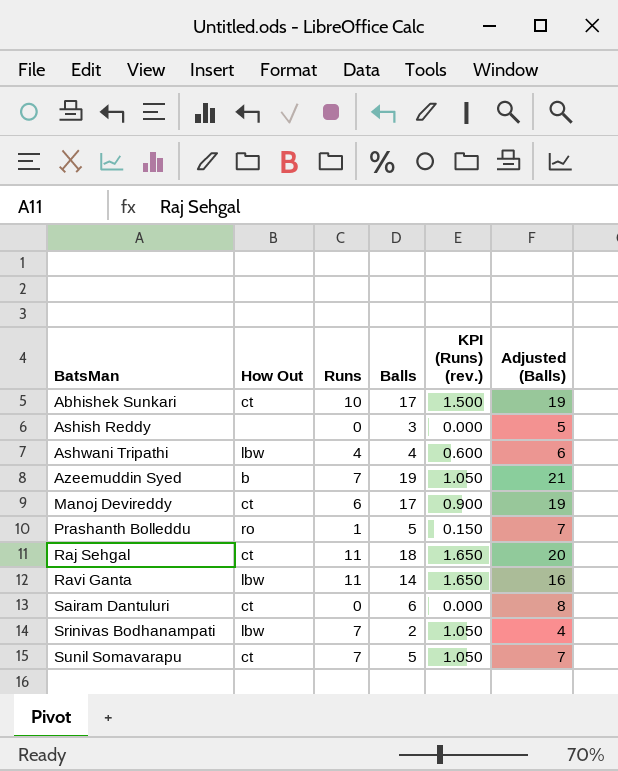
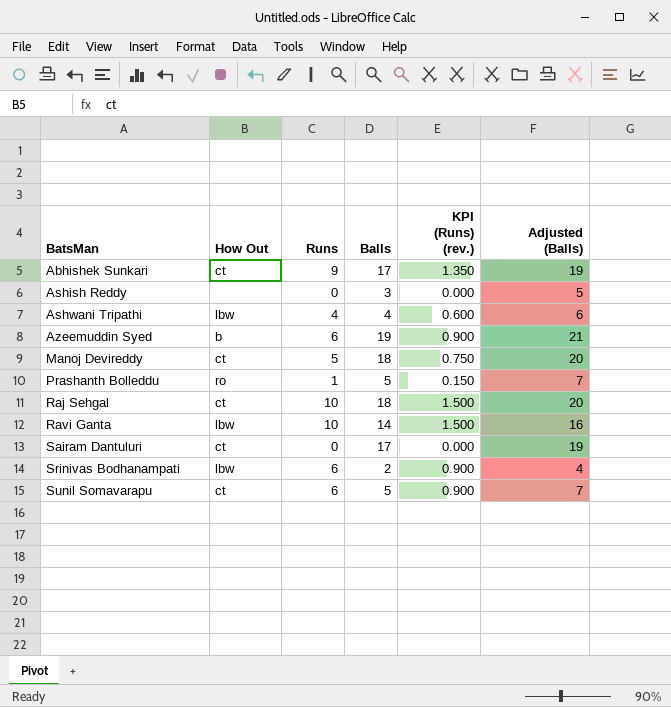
Abhishek Sunkari | Runs: 10 -> 9
Abhishek Sunkari | KPI (Runs) (rev.): 1.500 -> 1.350
Azeemuddin Syed | Runs: 7 -> 6
Azeemuddin Syed | KPI (Runs) (rev.): 1.050 -> 0.900
Manoj Devireddy | Runs: 6 -> 5
Manoj Devireddy | Balls: 17 -> 18
Manoj Devireddy | KPI (Runs) (rev.): 0.900 -> 0.750
Manoj Devireddy | Adjusted (Balls): 19 -> 20
Raj Sehgal | Runs: 11 -> 10
Raj Sehgal | KPI (Runs) (rev.): 1.650 -> 1.500
Ravi Ganta | Runs: 11 -> 10
Ravi Ganta | KPI (Runs) (rev.): 1.650 -> 1.500
Sairam Dantuluri | Balls: 6 -> 17
Sairam Dantuluri | Adjusted (Balls): 8 -> 19
Srinivas Bodhanampati | Runs: 7 -> 6
Srinivas Bodhanampati | KPI (Runs) (rev.): 1.050 -> 0.900
Sunil Somavarapu | Runs: 7 -> 6
Sunil Somavarapu | KPI (Runs) (rev.): 1.050 -> 0.900

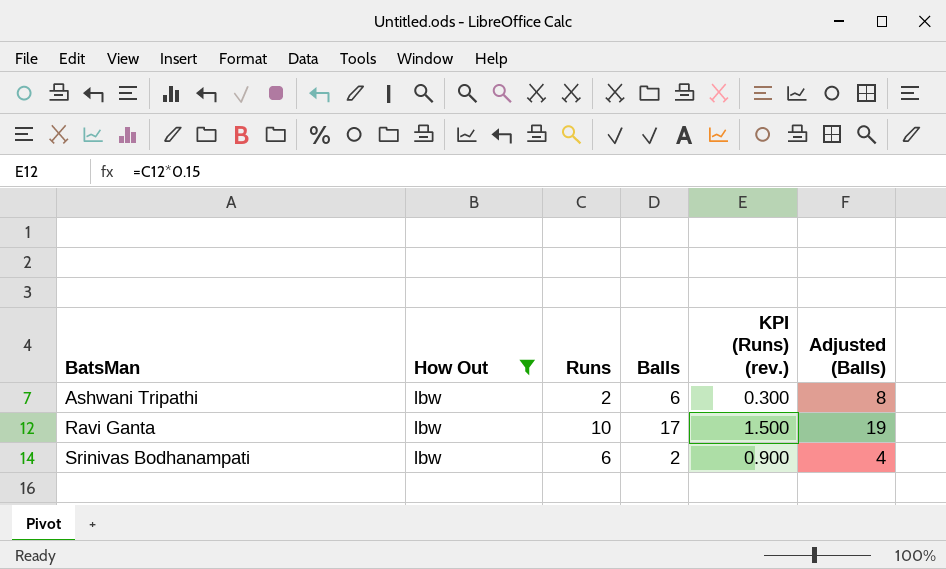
filter: none -> How Out = lbw
Ashwani Tripathi | Runs: 4 -> 2
Ashwani Tripathi | Balls: 4 -> 6
Ashwani Tripathi | KPI (Runs) (rev.): 0.600 -> 0.300
Ashwani Tripathi | Adjusted (Balls): 6 -> 8
Ravi Ganta | Balls: 14 -> 17
Ravi Ganta | Adjusted (Balls): 16 -> 19

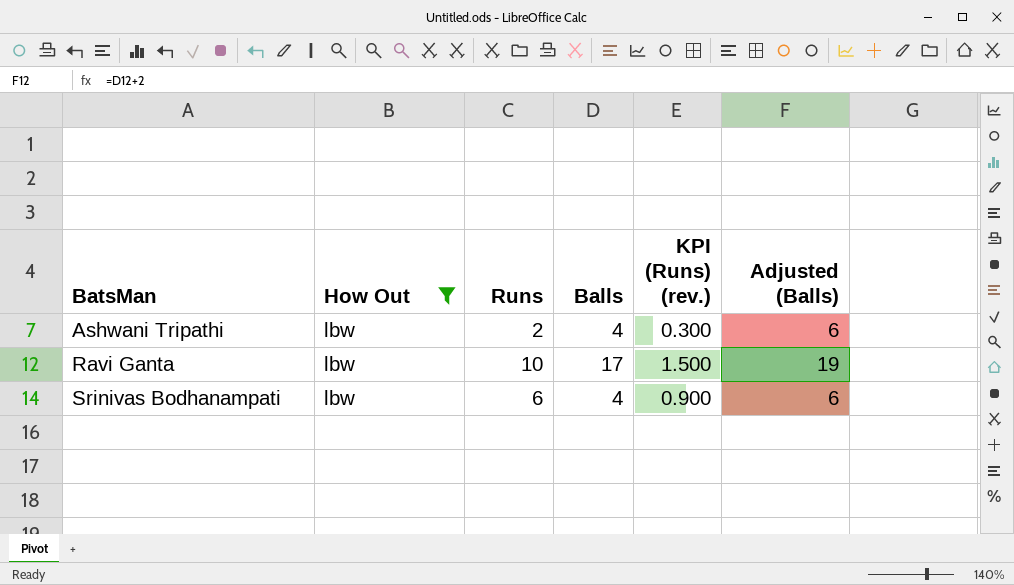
Ashwani Tripathi | Balls: 6 -> 4
Ashwani Tripathi | Adjusted (Balls): 8 -> 6
Srinivas Bodhanampati | Balls: 2 -> 4
Srinivas Bodhanampati | Adjusted (Balls): 4 -> 6

